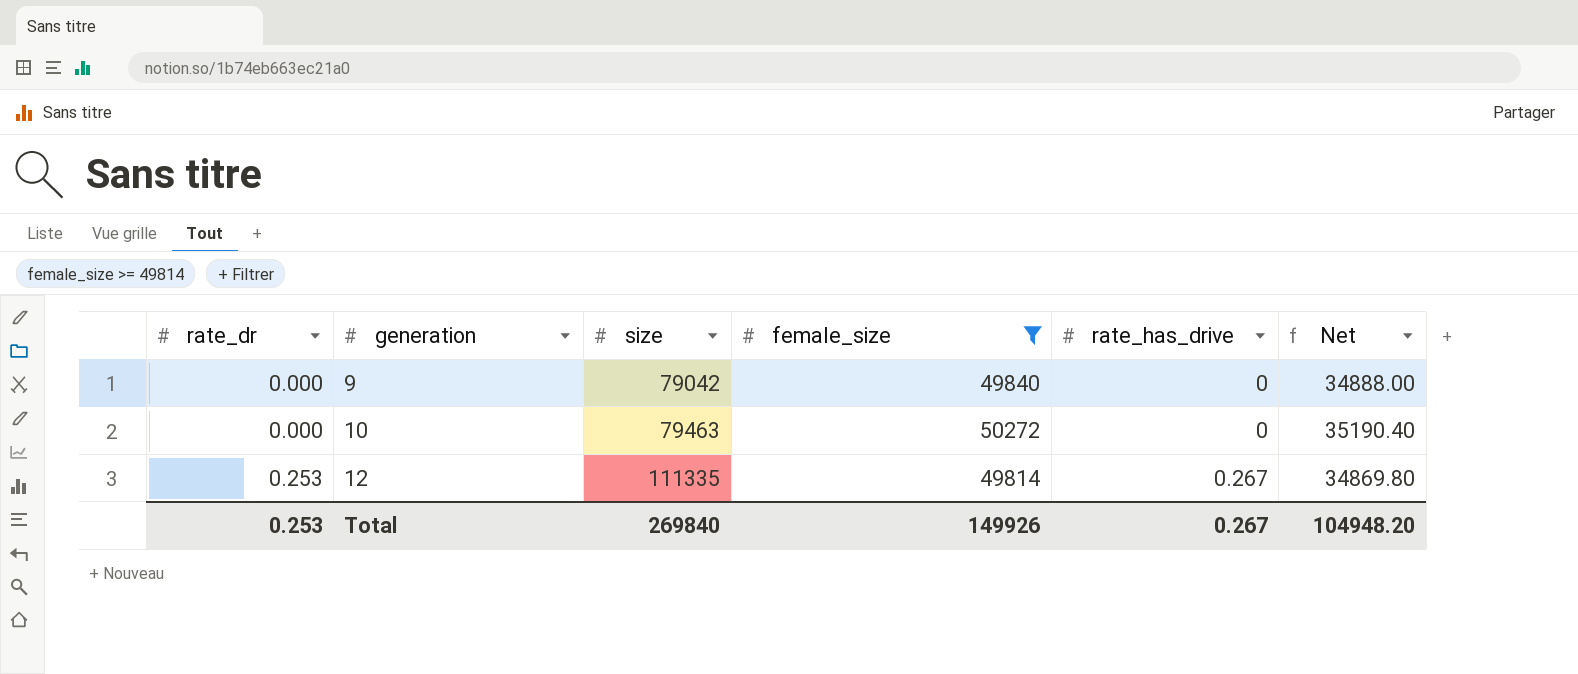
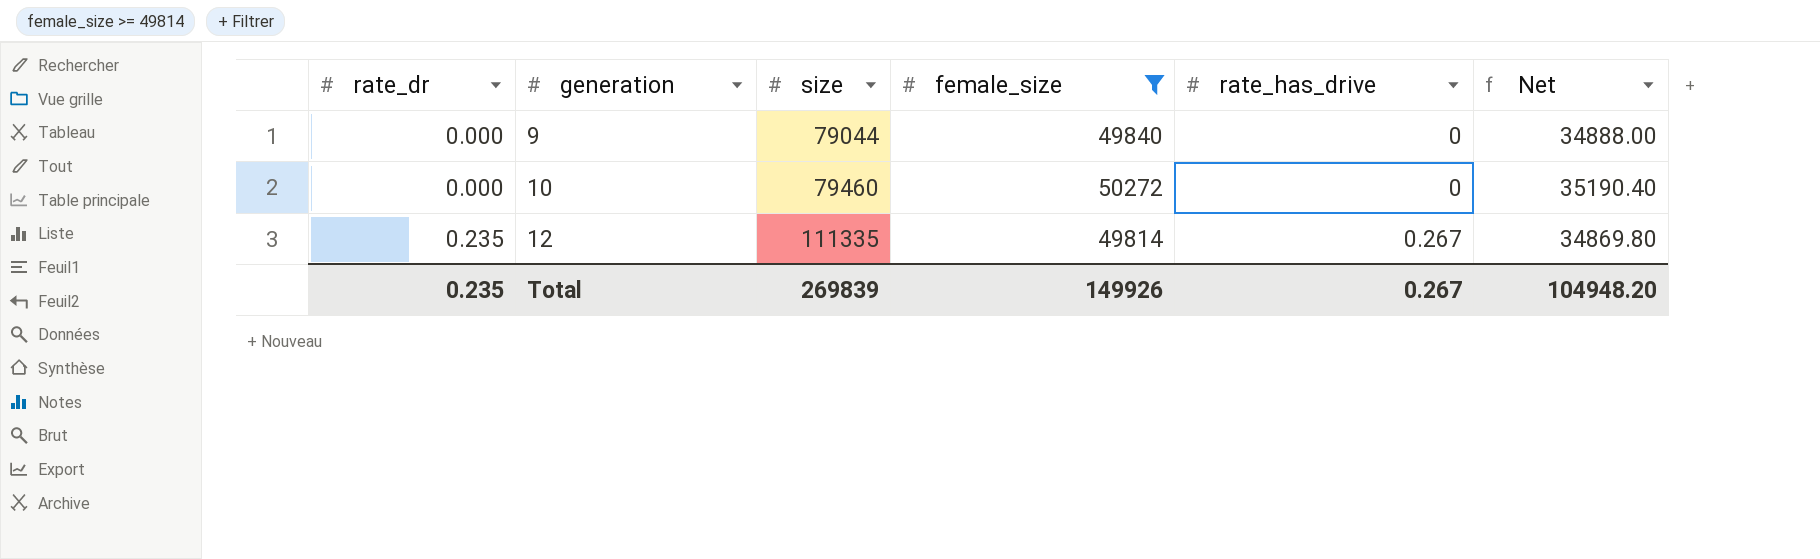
9 | size: 79042 -> 79044
10 | size: 79463 -> 79460
12 | rate_dr: 0.253 -> 0.235
Total | rate_dr: 0.253 -> 0.235
Total | size: 269840 -> 269839

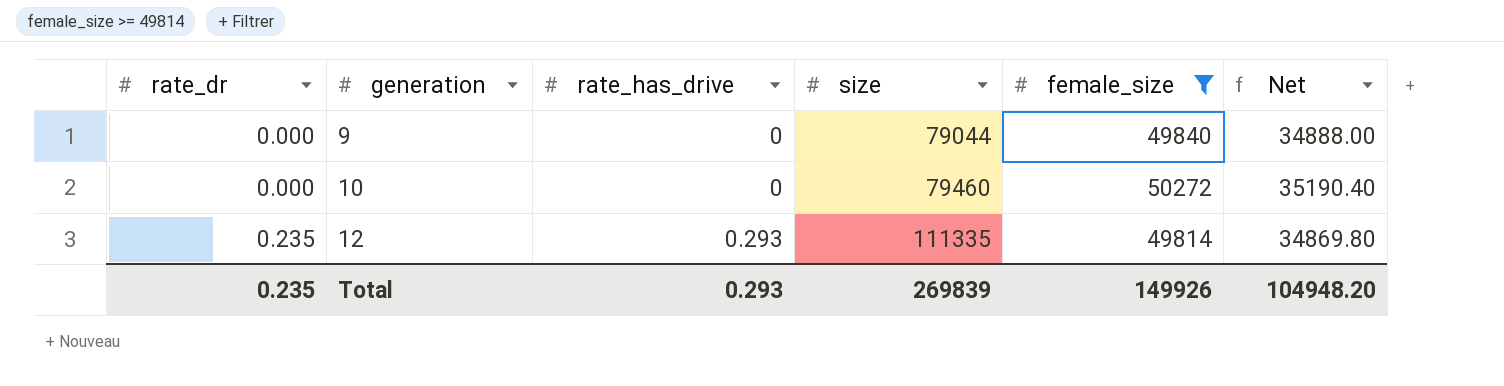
column rate_has_drive | position: 5 -> 3
12 | rate_has_drive: 0.267 -> 0.293
Total | rate_has_drive: 0.267 -> 0.293

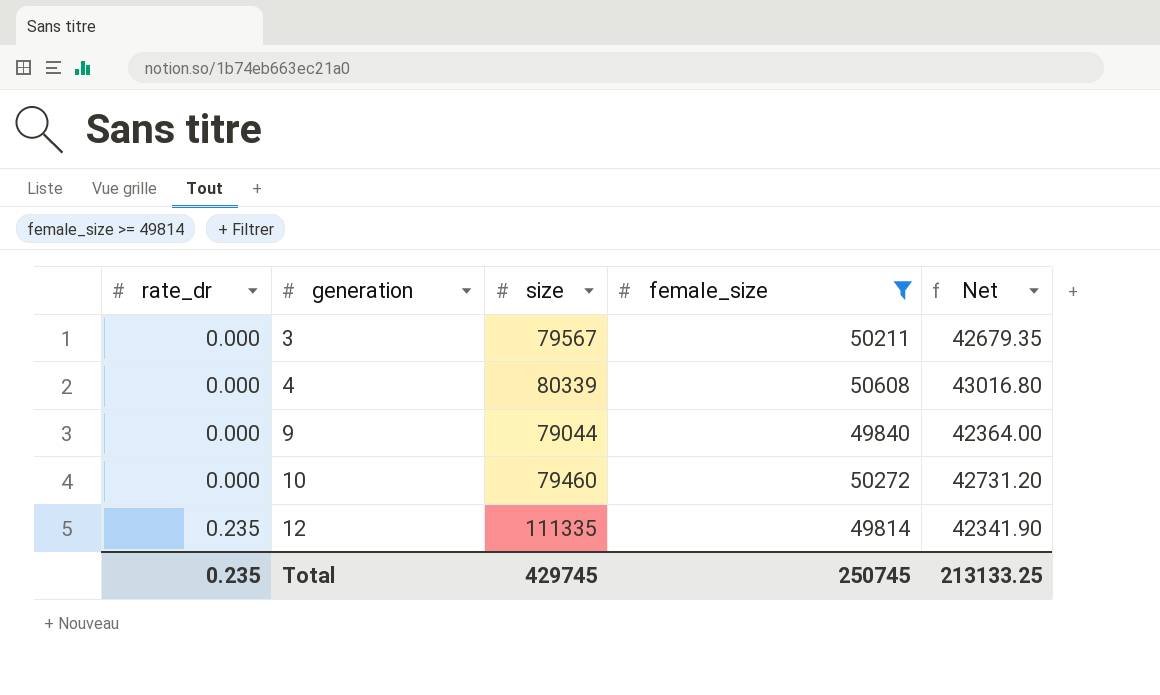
column rate_has_drive | position: 3 -> none
column Net | formula: [female_size] * 0.7 -> [female_size] * 0.85
row 3: none -> 0.000 | 79567 | 50211 | 42679.35
row 4: none -> 0.000 | 80339 | 50608 | 43016.80
Total | size: 269839 -> 429745
Total | female_size: 149926 -> 250745
Total | Net: 104948.20 -> 213133.25

